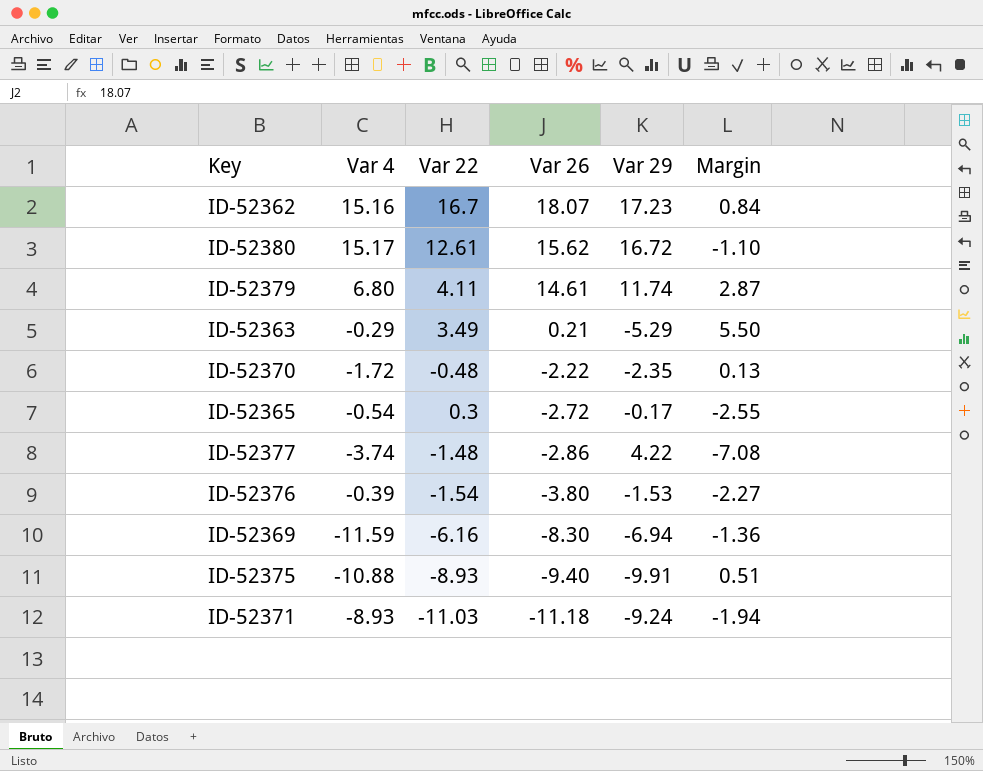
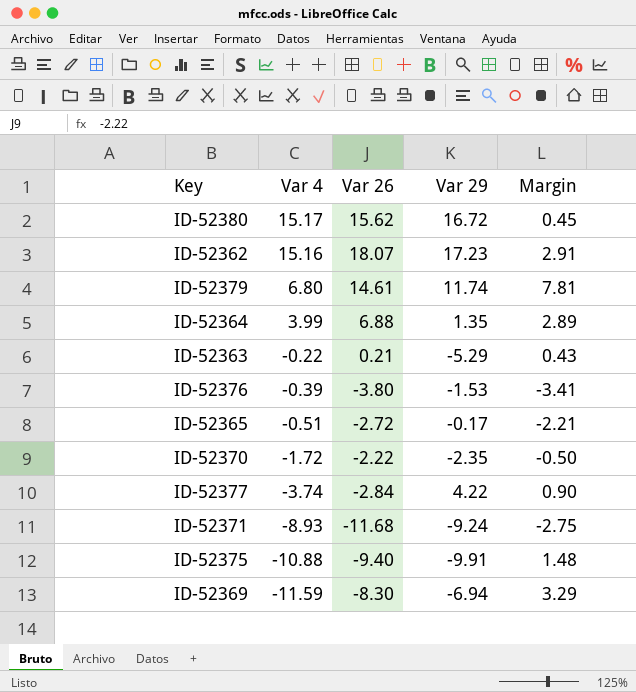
row order: Var 26 descending -> Var 4 descending
column Var 22 | position: 3 -> none
column Margin | formula: [Var 26] - [Var 29] -> [Var 26] - [Var 4]
row ID-52364: none -> 3.99 | 6.88 | 1.35 | 2.89
ID-52363 | Var 4: -0.29 -> -0.22
ID-52365 | Var 4: -0.54 -> -0.51
ID-52377 | Var 26: -2.86 -> -2.84
ID-52371 | Var 26: -11.18 -> -11.68

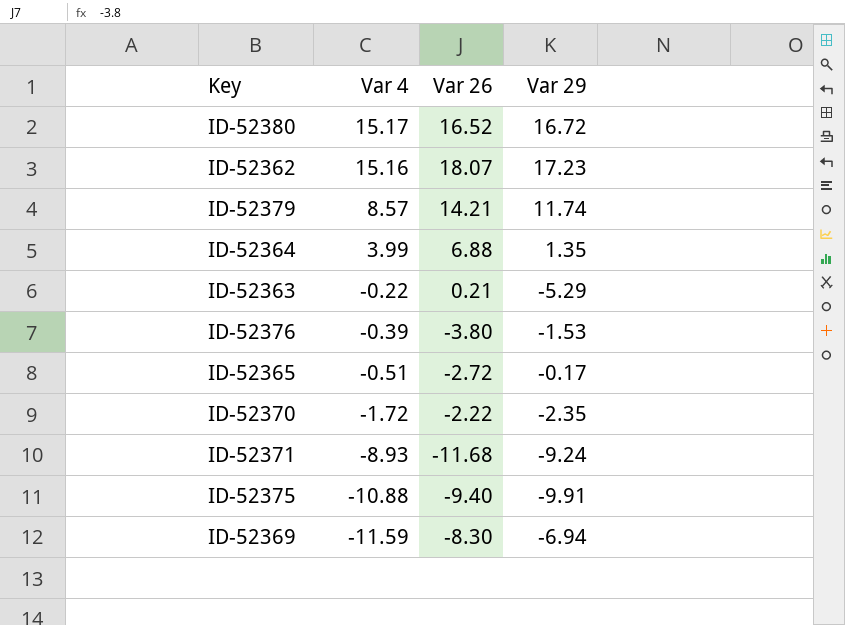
column Margin | formula: [Var 26] - [Var 4] -> none
row ID-52377: -3.74 | -2.84 | 4.22 | 0.90 -> none
ID-52380 | Var 26: 15.62 -> 16.52
ID-52379 | Var 4: 6.80 -> 8.57
ID-52379 | Var 26: 14.61 -> 14.21

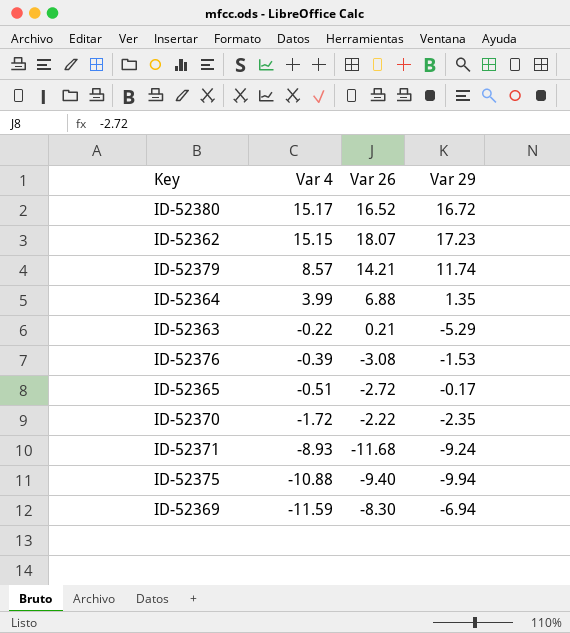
ID-52362 | Var 4: 15.16 -> 15.15
ID-52376 | Var 26: -3.80 -> -3.08
ID-52375 | Var 29: -9.91 -> -9.94

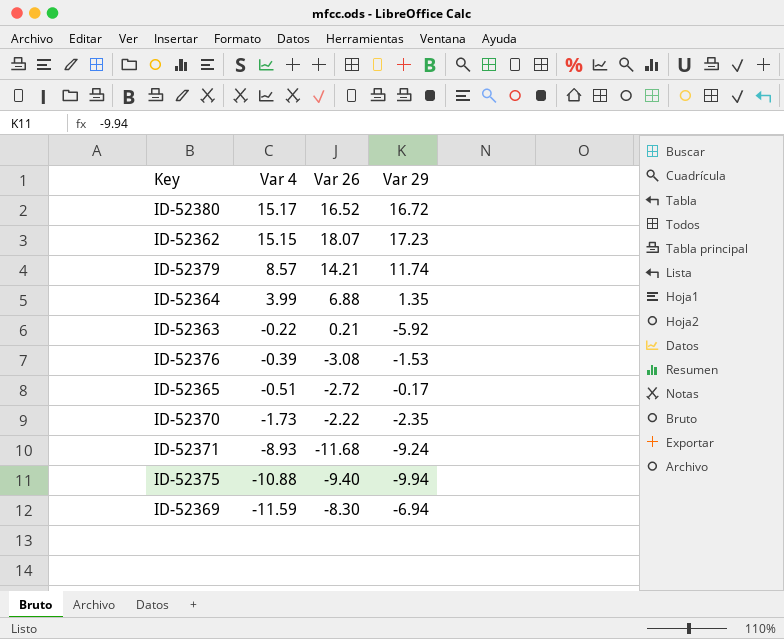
ID-52363 | Var 29: -5.29 -> -5.92
ID-52370 | Var 4: -1.72 -> -1.73

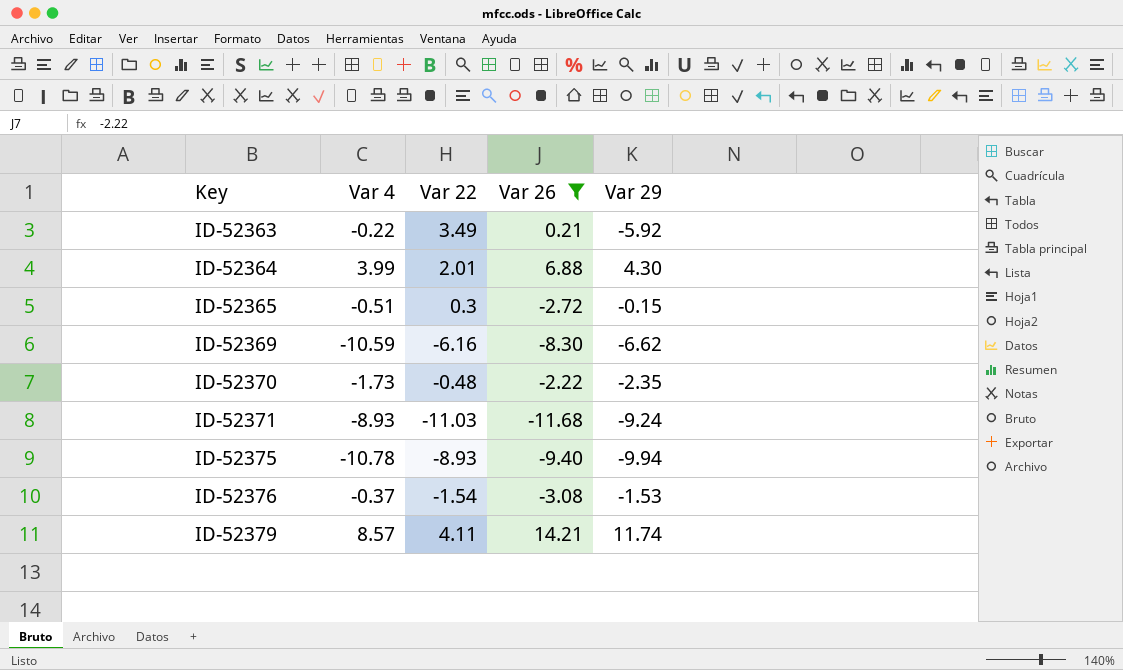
filter: none -> Var 26 <= 14.21
row order: Var 4 descending -> Key ascending
column Var 22 | position: none -> 3
ID-52364 | Var 29: 1.35 -> 4.30
ID-52365 | Var 29: -0.17 -> -0.15
ID-52369 | Var 4: -11.59 -> -10.59
ID-52369 | Var 29: -6.94 -> -6.62
ID-52375 | Var 4: -10.88 -> -10.78
ID-52376 | Var 4: -0.39 -> -0.37

